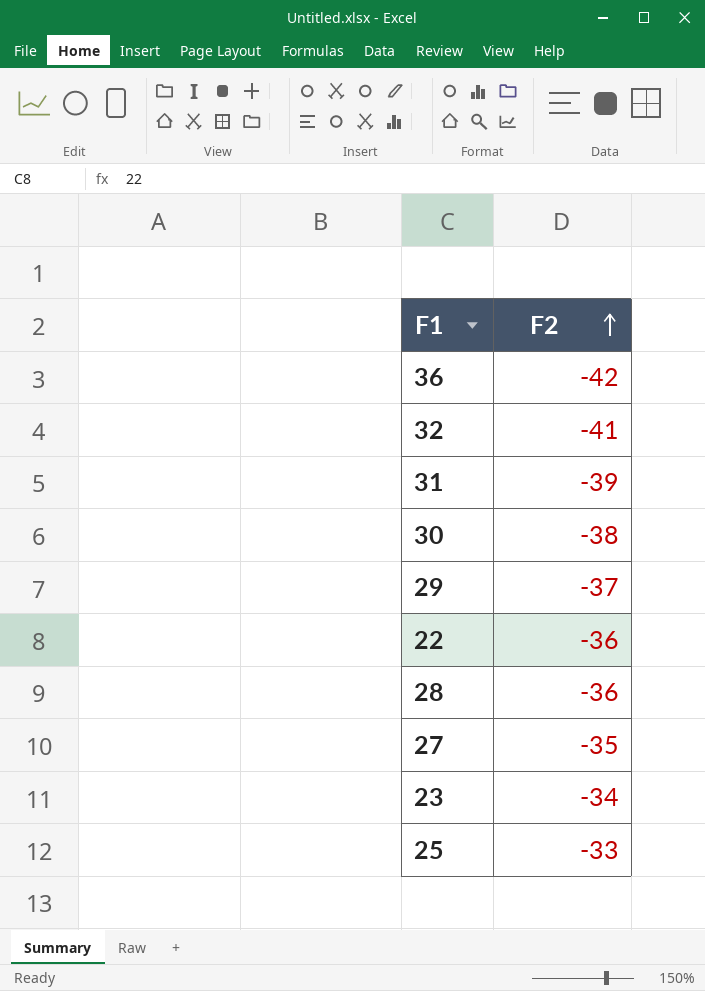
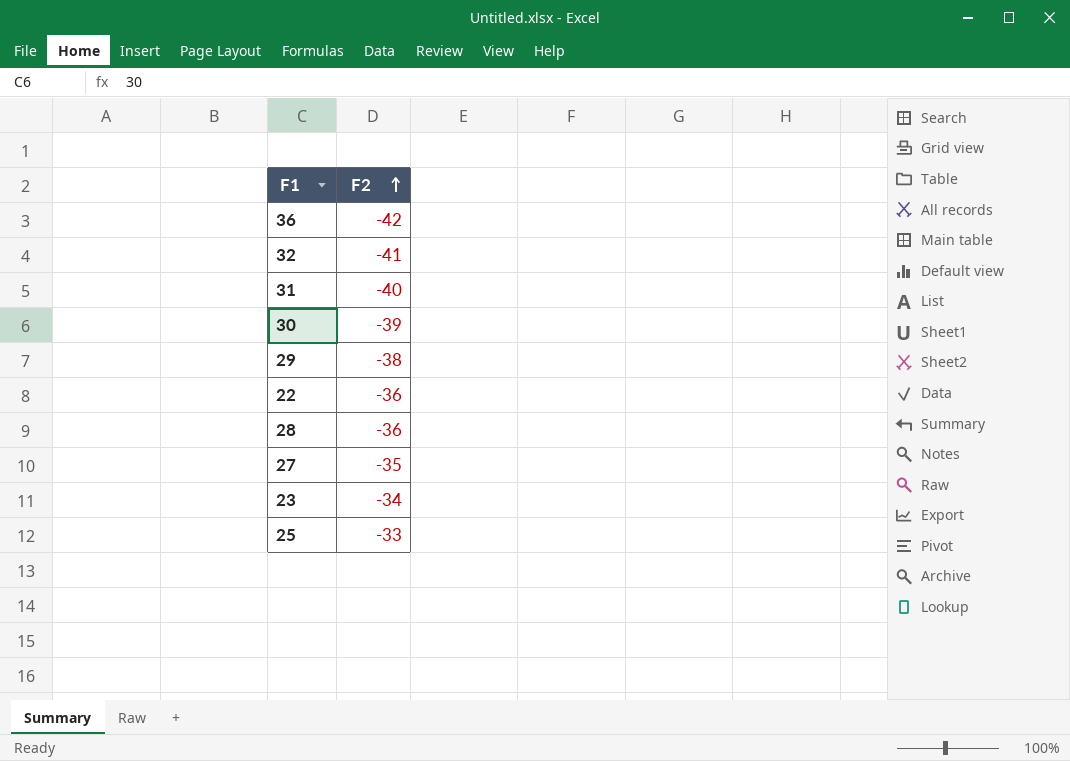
31 | F2: -39 -> -40
30 | F2: -38 -> -39
29 | F2: -37 -> -38

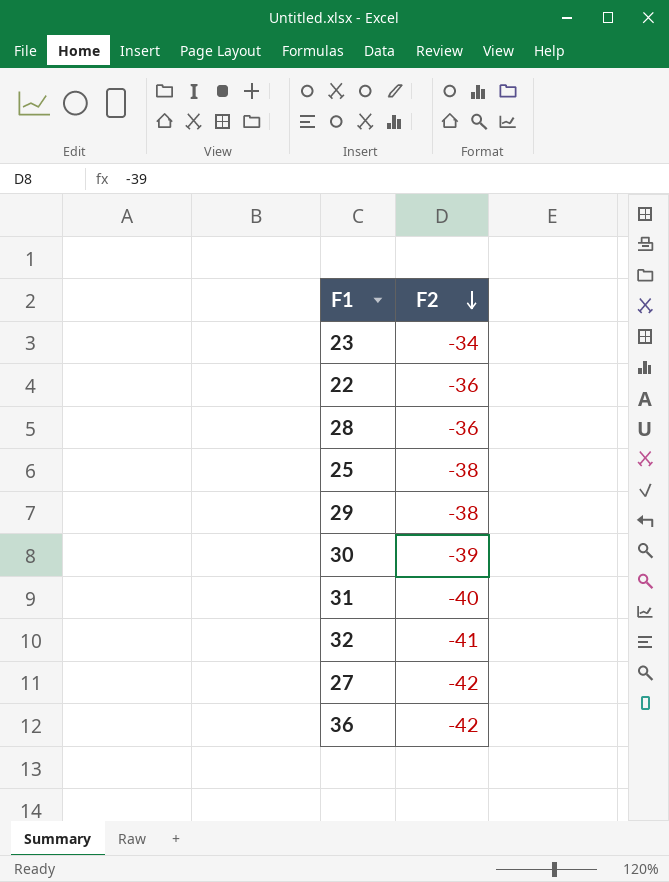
row order: F2 ascending -> F2 descending
25 | F2: -33 -> -38
27 | F2: -35 -> -42

